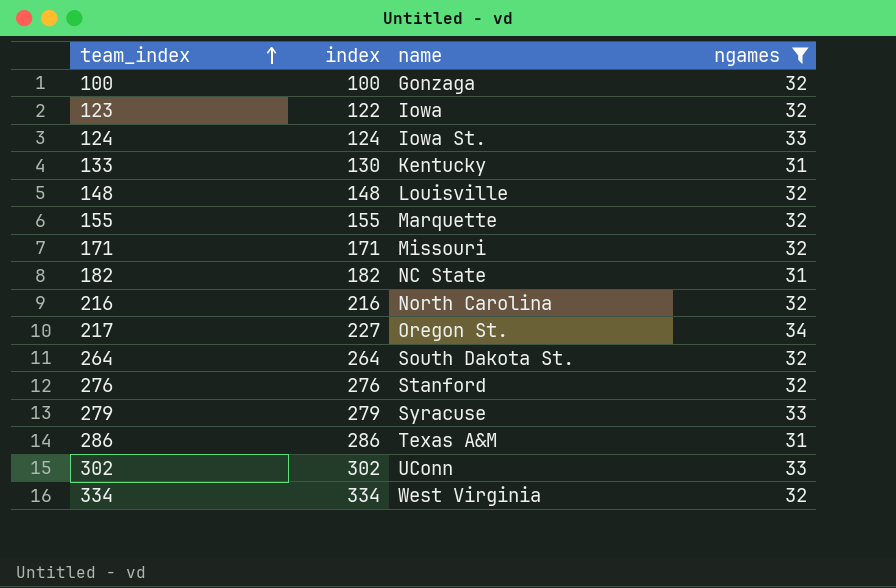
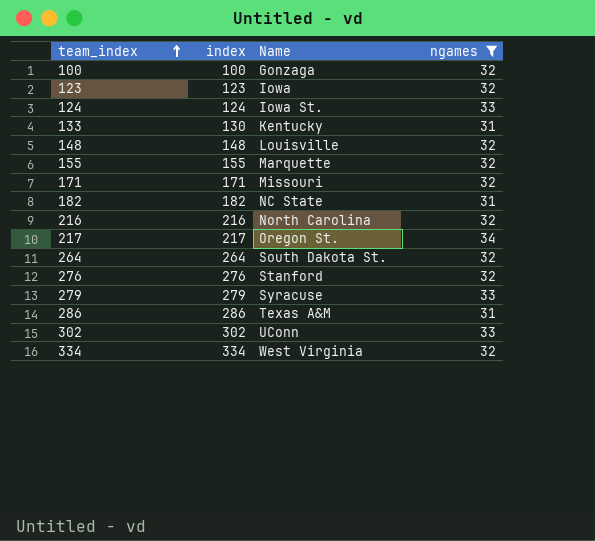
column name: name -> Name
123 | index: 122 -> 123
217 | index: 227 -> 217

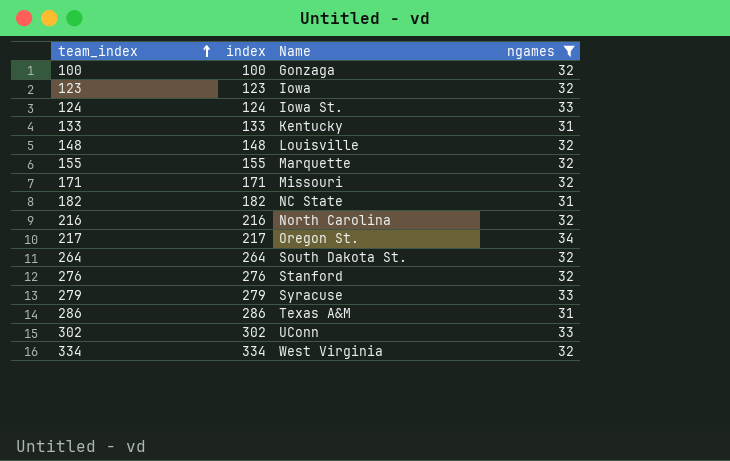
133 | index: 130 -> 133

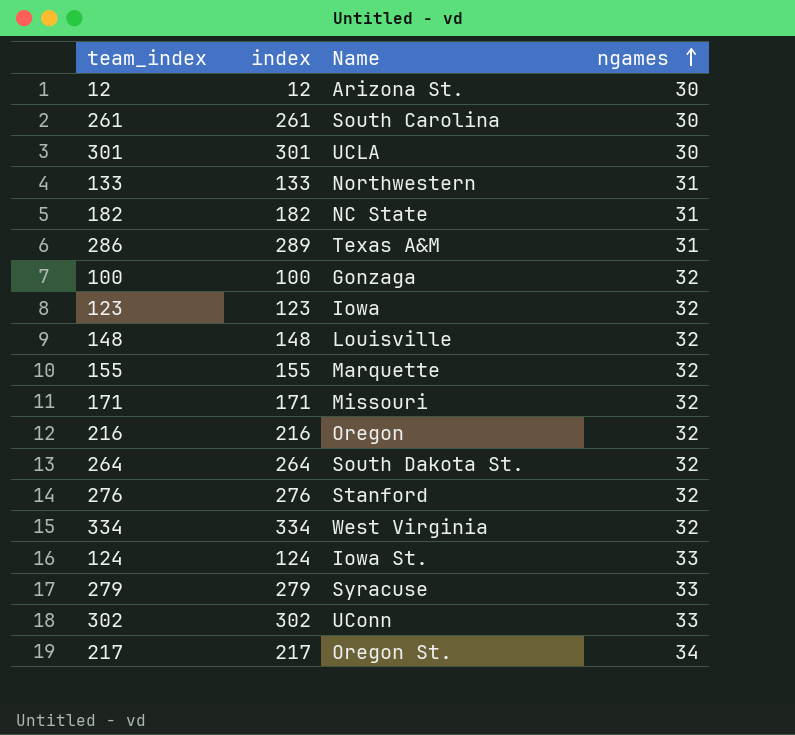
filter: ngames != 30 -> none
row order: team_index ascending -> ngames ascending
133 | Name: Kentucky -> Northwestern
286 | index: 286 -> 289
216 | Name: North Carolina -> Oregon

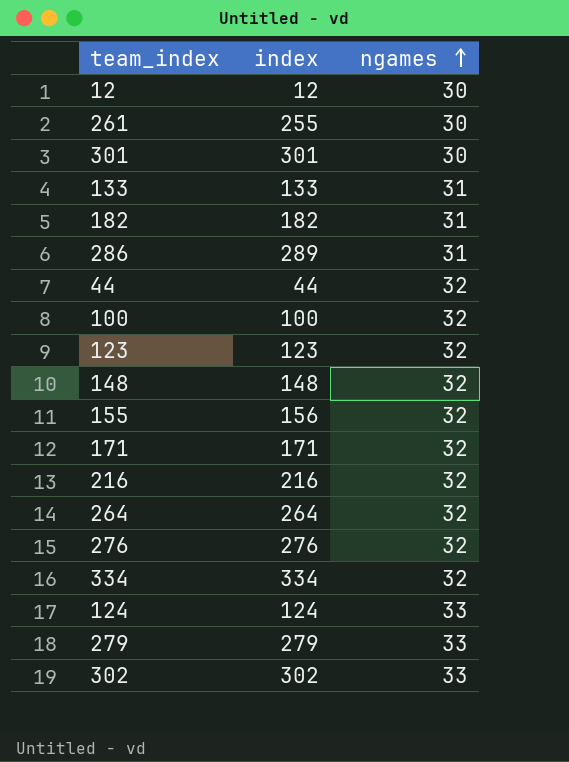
column Name | position: 3 -> none
row 217: 217 | Oregon St. | 34 -> none
261 | index: 261 -> 255
row 44: none -> 44 | 32
155 | index: 155 -> 156

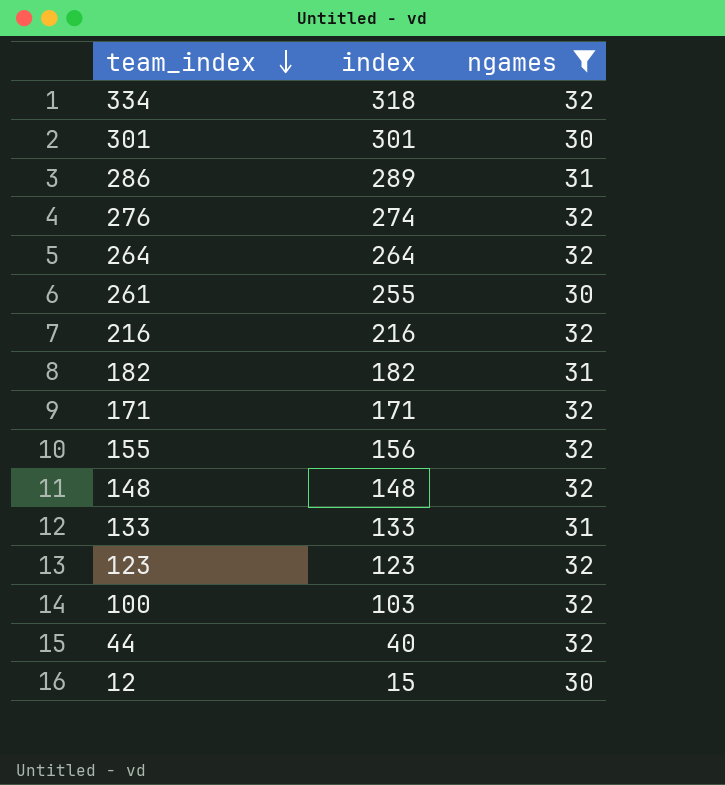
filter: none -> ngames != 33
row order: ngames ascending -> team_index descending
334 | index: 334 -> 318
276 | index: 276 -> 274
100 | index: 100 -> 103
44 | index: 44 -> 40
12 | index: 12 -> 15

